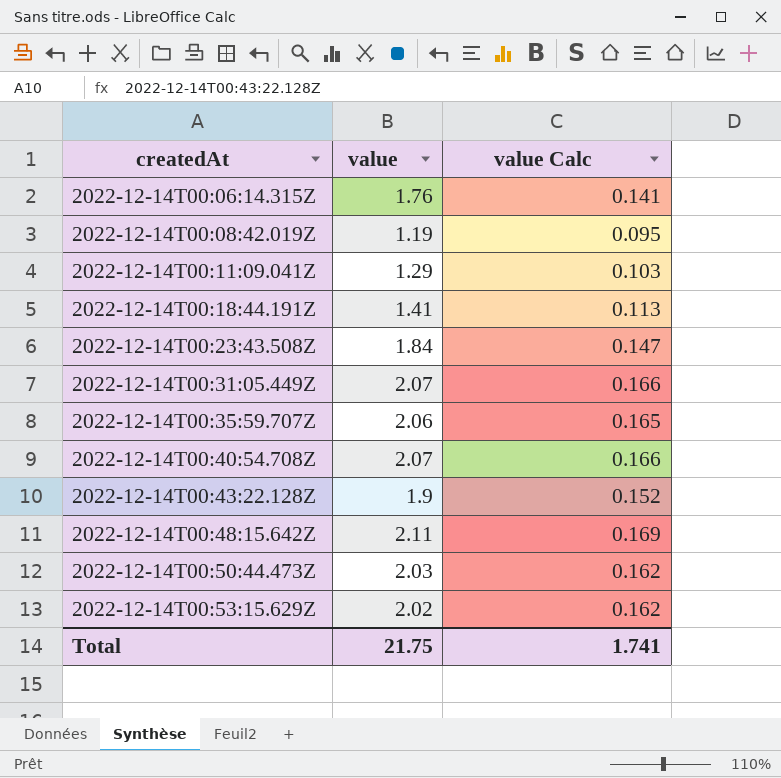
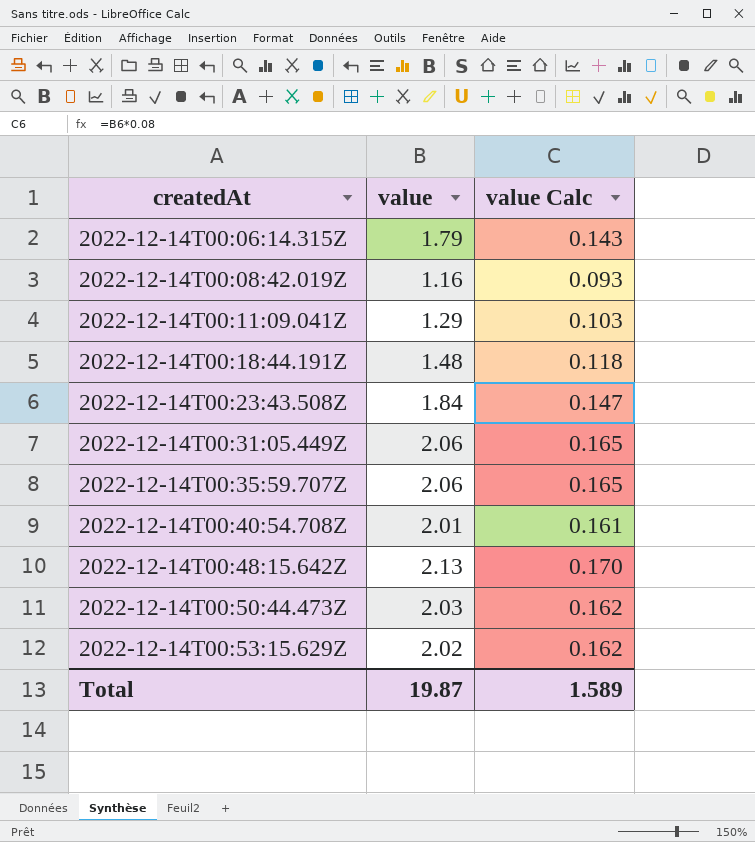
row 2022-12-14T00:43:22.128Z: 1.9 | 0.152 -> none
2022-12-14T00:06:14.315Z | value: 1.76 -> 1.79
2022-12-14T00:06:14.315Z | value Calc: 0.141 -> 0.143
2022-12-14T00:08:42.019Z | value: 1.19 -> 1.16
2022-12-14T00:08:42.019Z | value Calc: 0.095 -> 0.093
2022-12-14T00:18:44.191Z | value: 1.41 -> 1.48
2022-12-14T00:18:44.191Z | value Calc: 0.113 -> 0.118
2022-12-14T00:31:05.449Z | value: 2.07 -> 2.06
2022-12-14T00:31:05.449Z | value Calc: 0.166 -> 0.165
2022-12-14T00:40:54.708Z | value: 2.07 -> 2.01
2022-12-14T00:40:54.708Z | value Calc: 0.166 -> 0.161
2022-12-14T00:48:15.642Z | value: 2.11 -> 2.13
2022-12-14T00:48:15.642Z | value Calc: 0.169 -> 0.170
Total | value: 21.75 -> 19.87
Total | value Calc: 1.741 -> 1.589

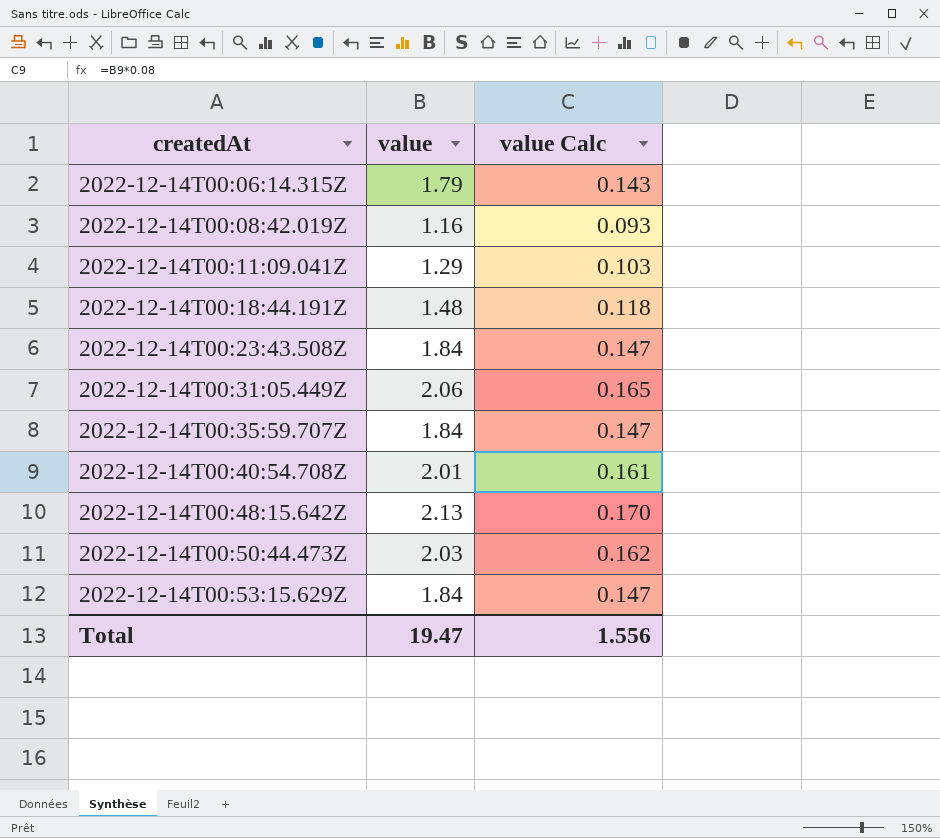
2022-12-14T00:35:59.707Z | value: 2.06 -> 1.84
2022-12-14T00:35:59.707Z | value Calc: 0.165 -> 0.147
2022-12-14T00:53:15.629Z | value: 2.02 -> 1.84
2022-12-14T00:53:15.629Z | value Calc: 0.162 -> 0.147
Total | value: 19.87 -> 19.47
Total | value Calc: 1.589 -> 1.556

